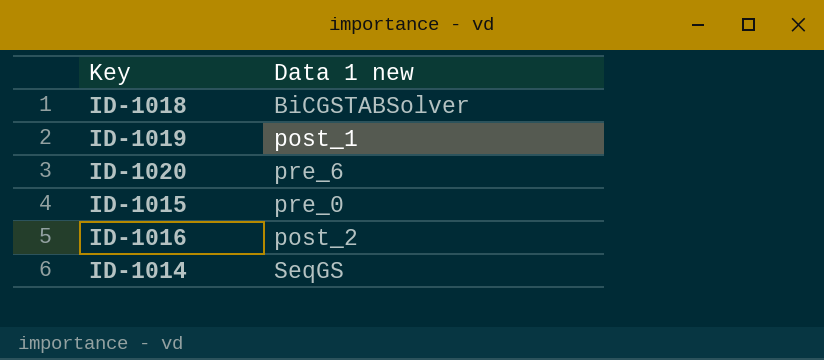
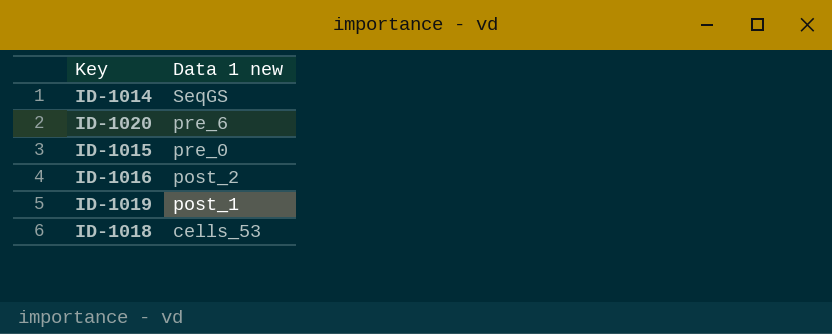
row order: none -> Data 1 new descending
ID-1018 | Data 1 new: BiCGSTABSolver -> cells_53

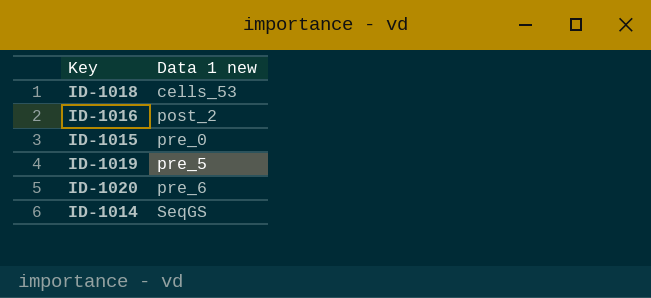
row order: Data 1 new descending -> Data 1 new ascending
ID-1019 | Data 1 new: post_1 -> pre_5

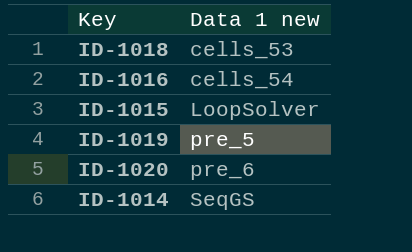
ID-1016 | Data 1 new: post_2 -> cells_54
ID-1015 | Data 1 new: pre_0 -> LoopSolver

